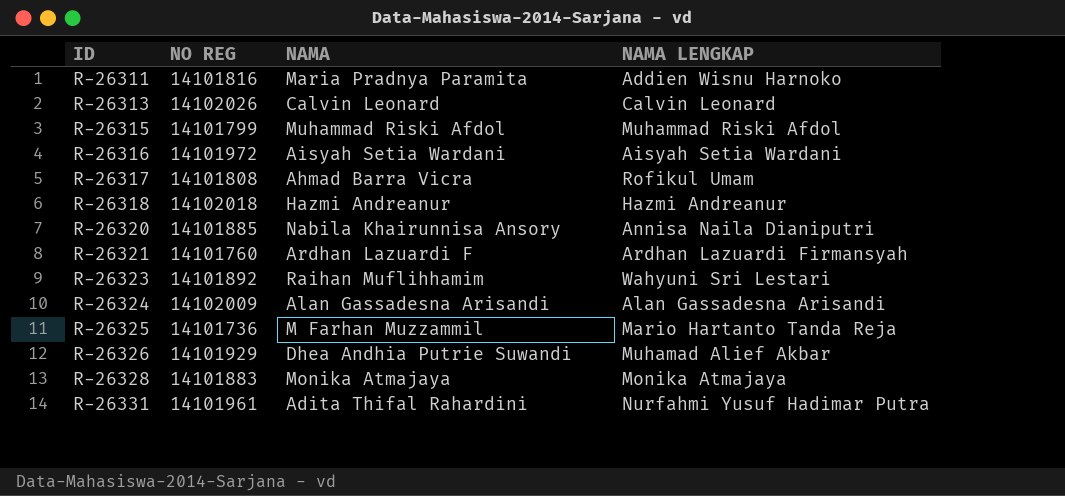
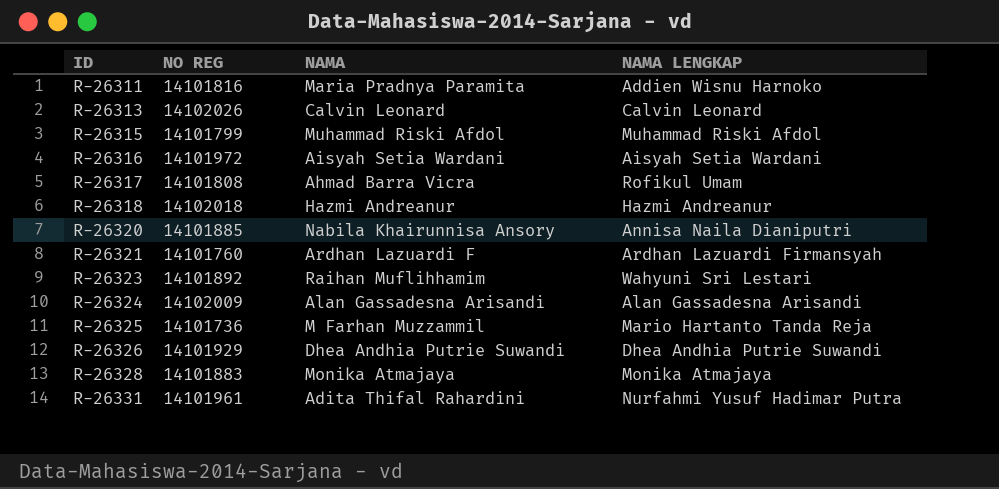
R-26326 | NAMA LENGKAP: Muhamad Alief Akbar -> Dhea Andhia Putrie Suwandi

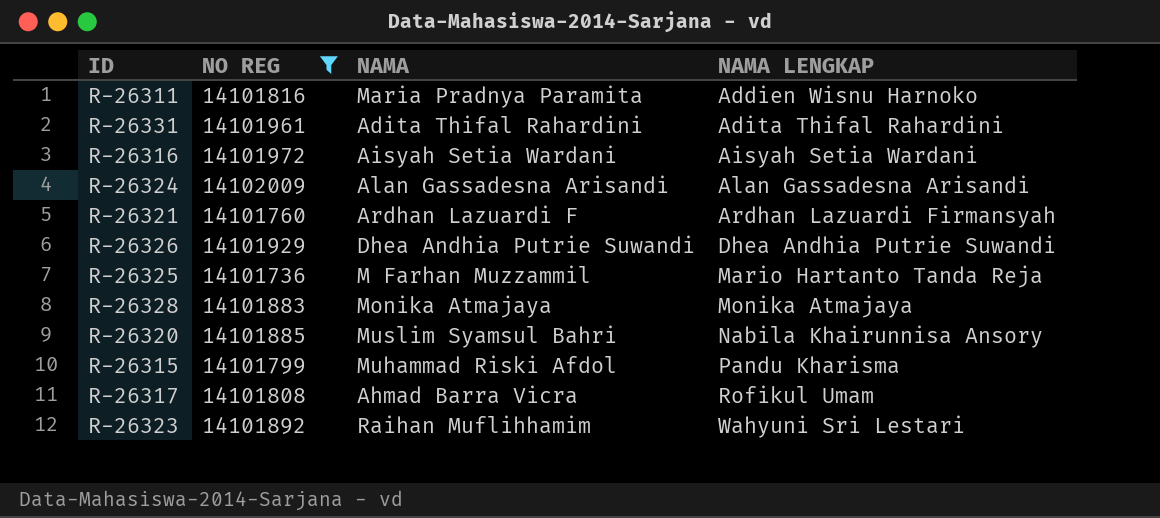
filter: none -> NO REG <= 14102009
row order: ID ascending -> NAMA LENGKAP ascending
R-26331 | NAMA LENGKAP: Nurfahmi Yusuf Hadimar Putra -> Adita Thifal Rahardini
R-26320 | NAMA: Nabila Khairunnisa Ansory -> Muslim Syamsul Bahri
R-26320 | NAMA LENGKAP: Annisa Naila Dianiputri -> Nabila Khairunnisa Ansory
R-26315 | NAMA LENGKAP: Muhammad Riski Afdol -> Pandu Kharisma

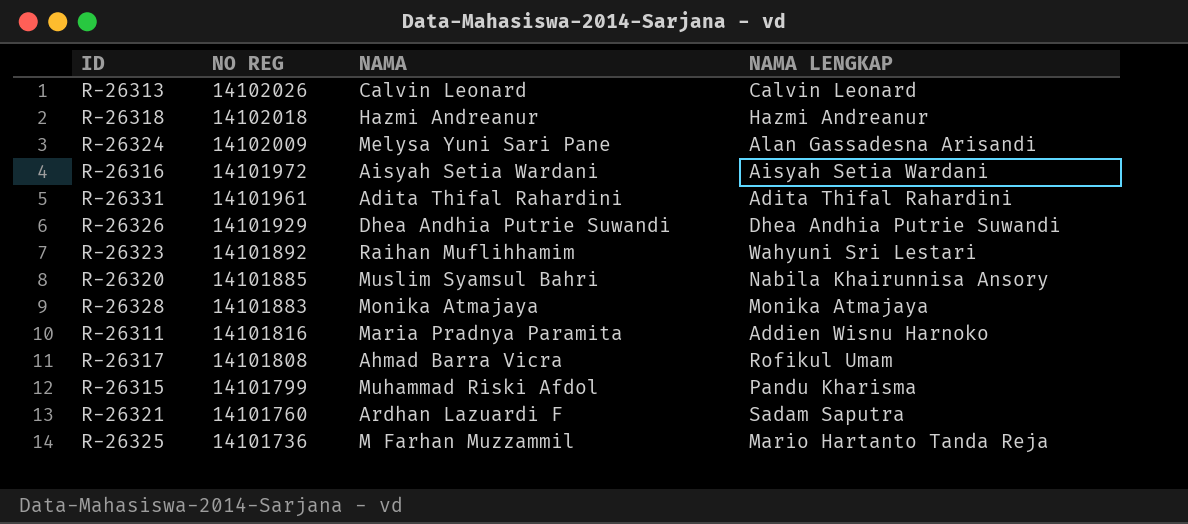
filter: NO REG <= 14102009 -> none
row order: NAMA LENGKAP ascending -> NO REG descending
R-26324 | NAMA: Alan Gassadesna Arisandi -> Melysa Yuni Sari Pane
R-26321 | NAMA LENGKAP: Ardhan Lazuardi Firmansyah -> Sadam Saputra

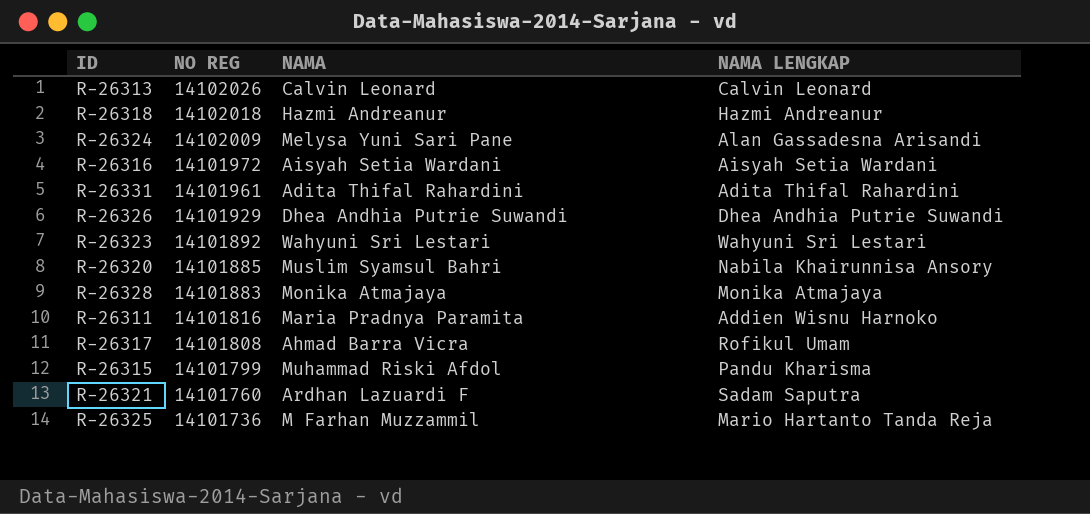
R-26323 | NAMA: Raihan Muflihhamim -> Wahyuni Sri Lestari

